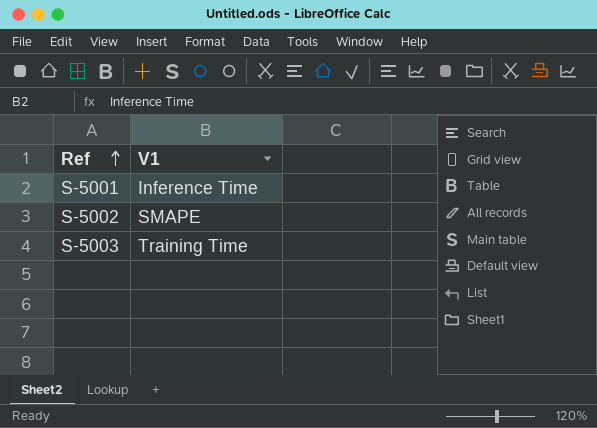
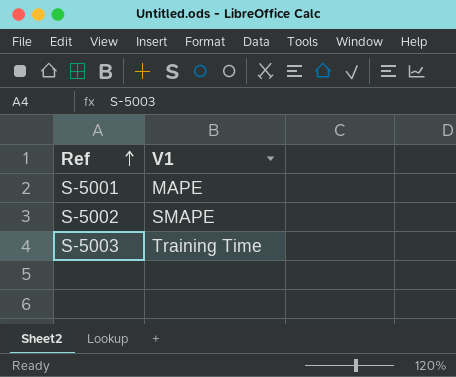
S-5001 | V1: Inference Time -> MAPE

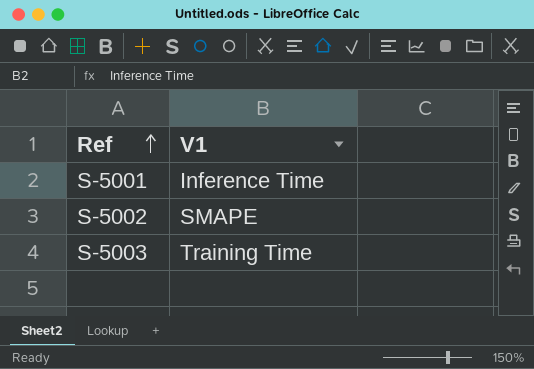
S-5001 | V1: MAPE -> Inference Time

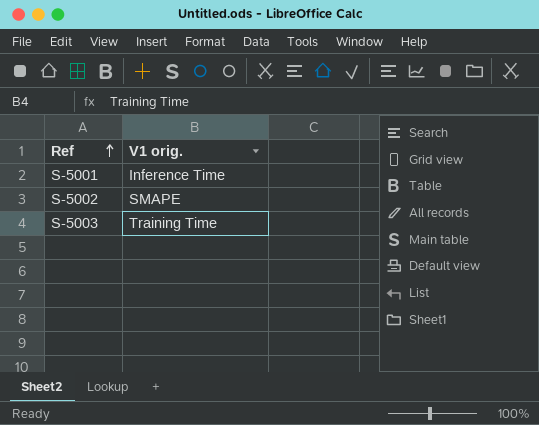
column name: V1 -> V1 orig.

